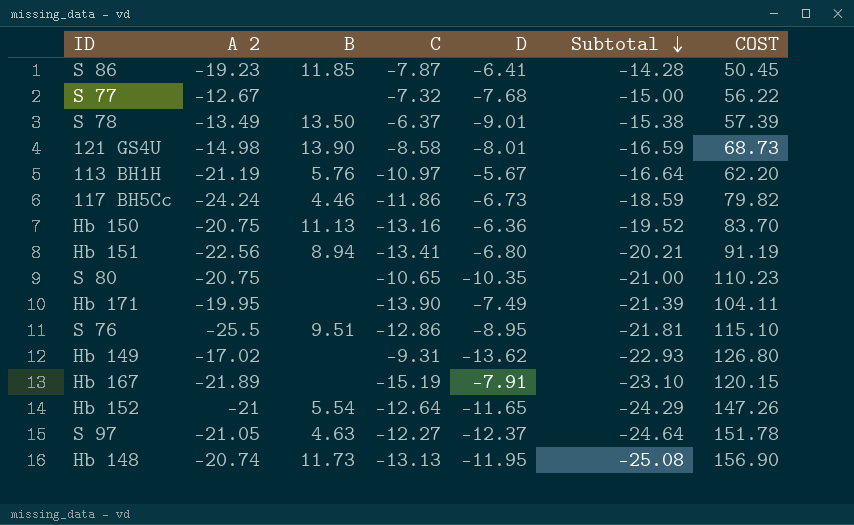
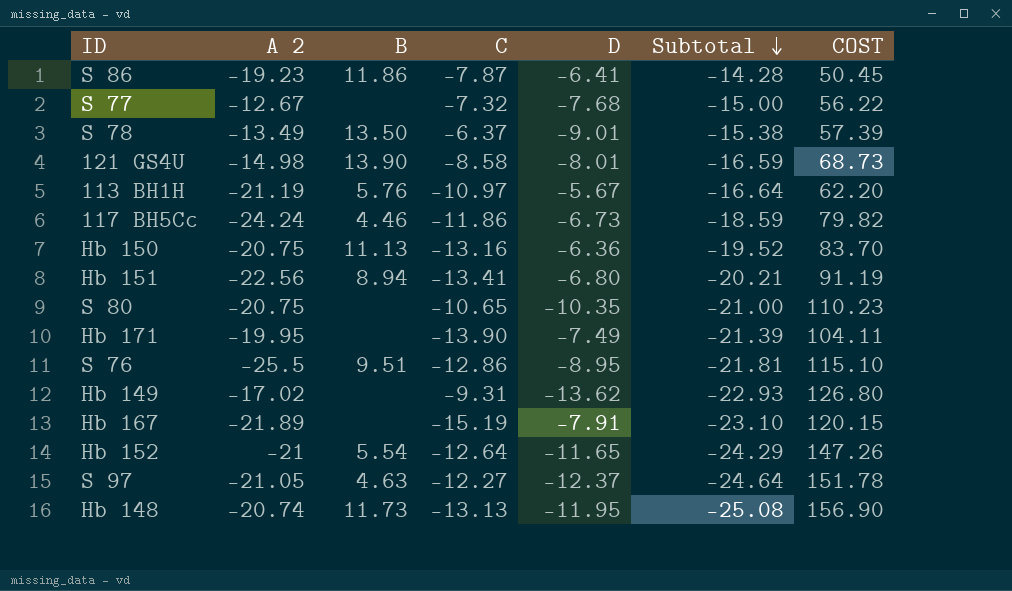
S 86 | B: 11.85 -> 11.86

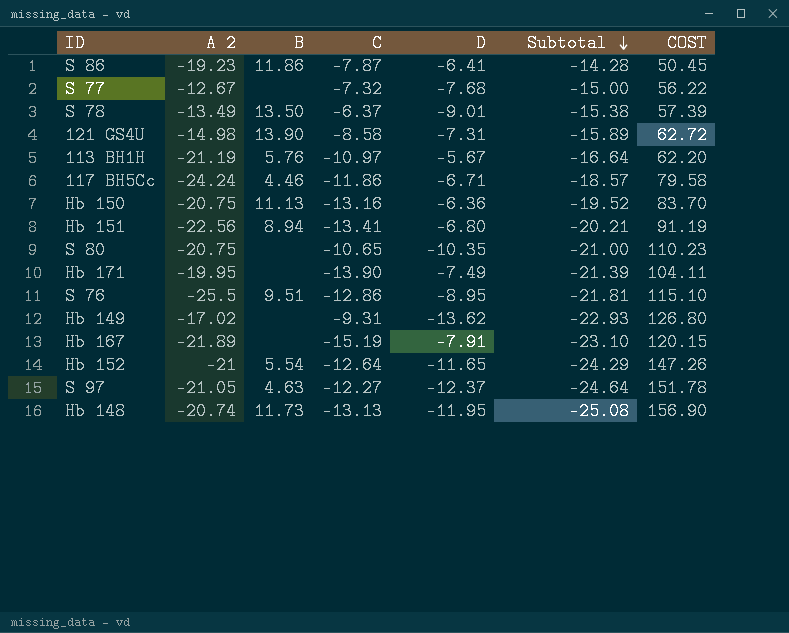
121 GS4U | D: -8.01 -> -7.31
121 GS4U | Subtotal: -16.59 -> -15.89
121 GS4U | COST: 68.73 -> 62.72
117 BH5Cc | D: -6.73 -> -6.71
117 BH5Cc | Subtotal: -18.59 -> -18.57
117 BH5Cc | COST: 79.82 -> 79.58

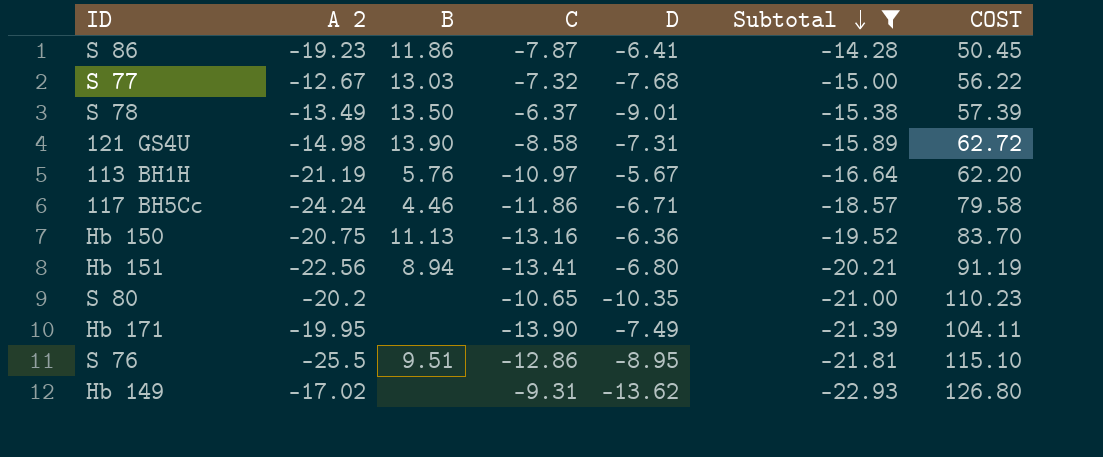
filter: none -> Subtotal >= -22.93
S 77 | B: none -> 13.03
S 80 | A 2: -20.75 -> -20.2

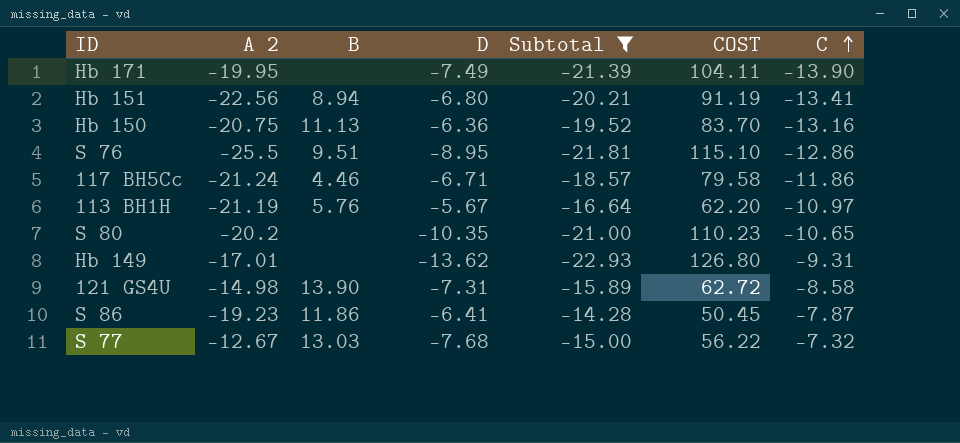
row order: Subtotal descending -> C ascending
column C | position: 4 -> 7
row S 78: -13.49 | 13.50 | -6.37 | -9.01 | -15.38 | 57.39 -> none
117 BH5Cc | A 2: -24.24 -> -21.24
Hb 149 | A 2: -17.02 -> -17.01

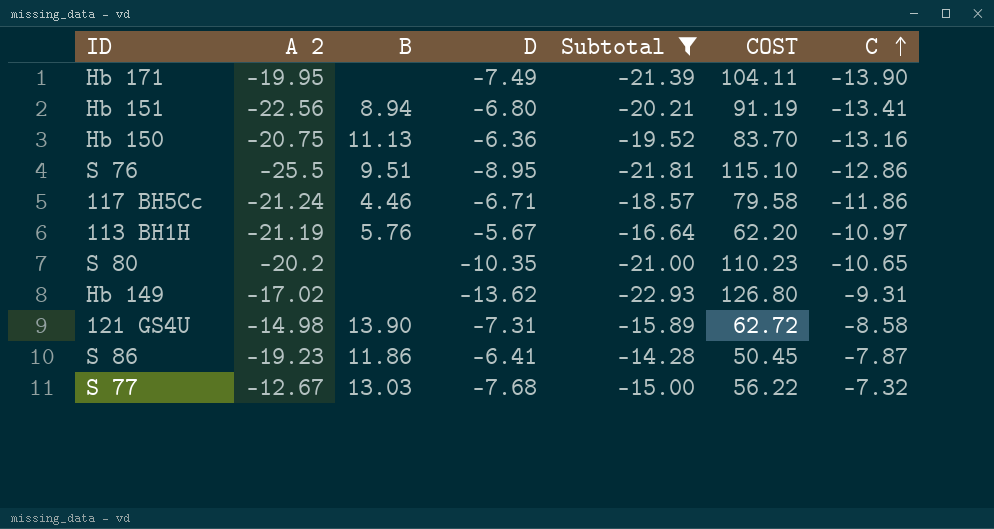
Hb 149 | A 2: -17.01 -> -17.02

